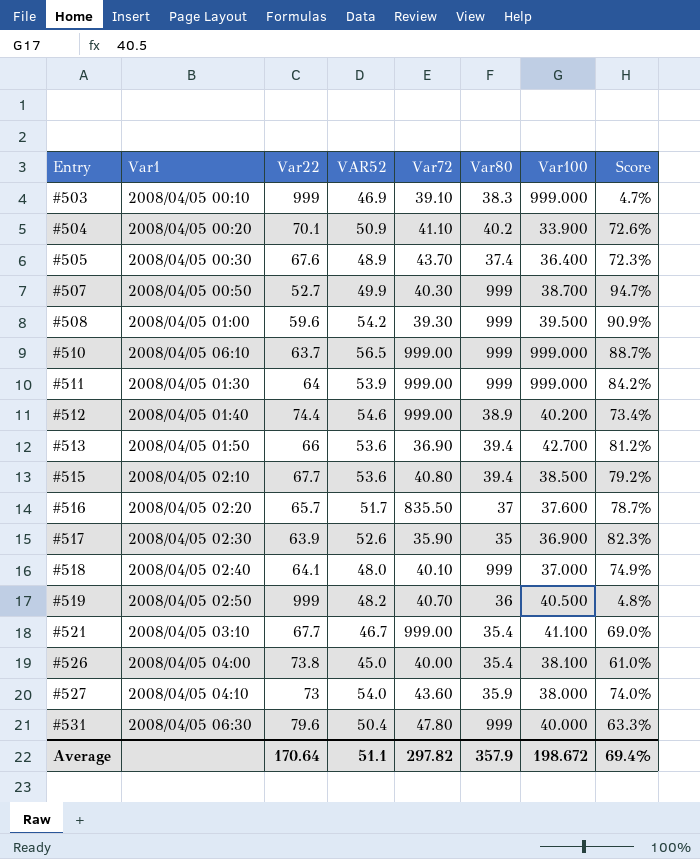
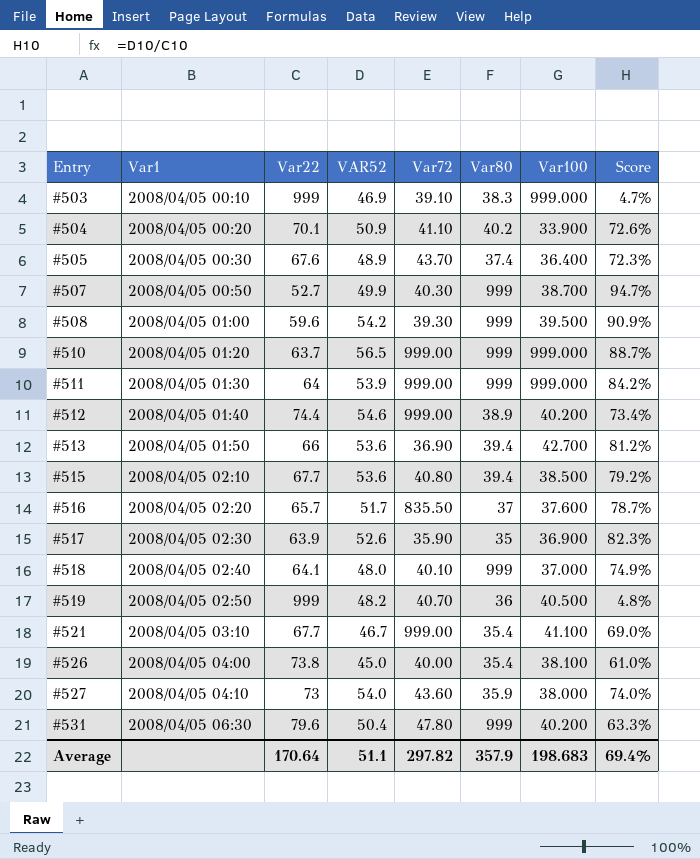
#510 | Var1: 2008/04/05 06:10 -> 2008/04/05 01:20
#531 | Var100: 40.000 -> 40.200
Average | Var100: 198.672 -> 198.683

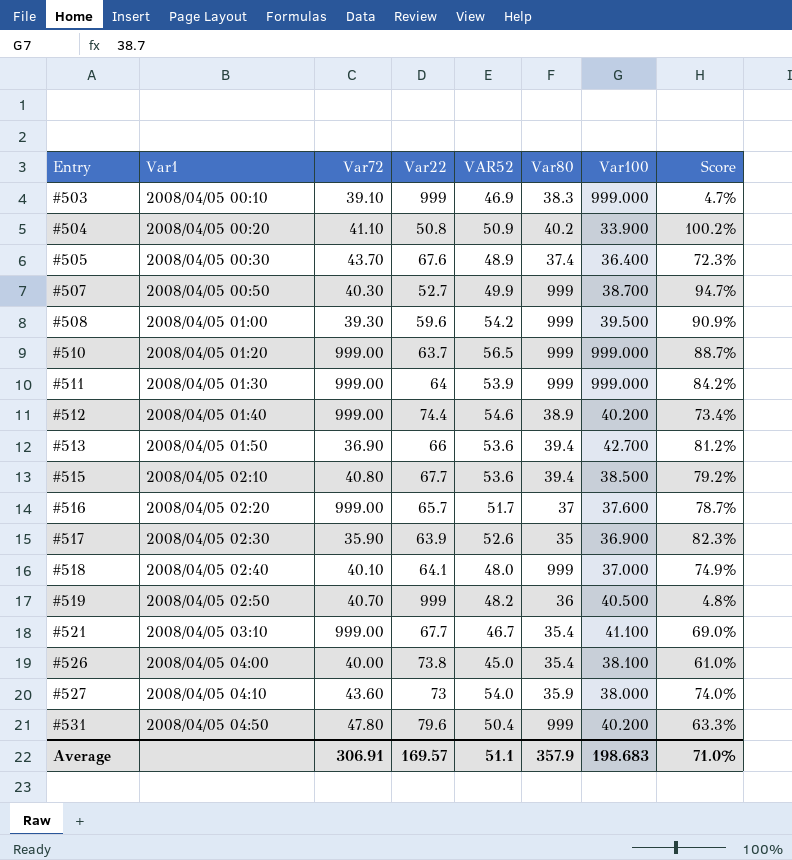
column Var72 | position: 5 -> 3
#504 | Var22: 70.1 -> 50.8
#504 | Score: 72.6% -> 100.2%
#516 | Var72: 835.50 -> 999.00
#531 | Var1: 2008/04/05 06:30 -> 2008/04/05 04:50
Average | Var72: 297.82 -> 306.91
Average | Var22: 170.64 -> 169.57
Average | Score: 69.4% -> 71.0%

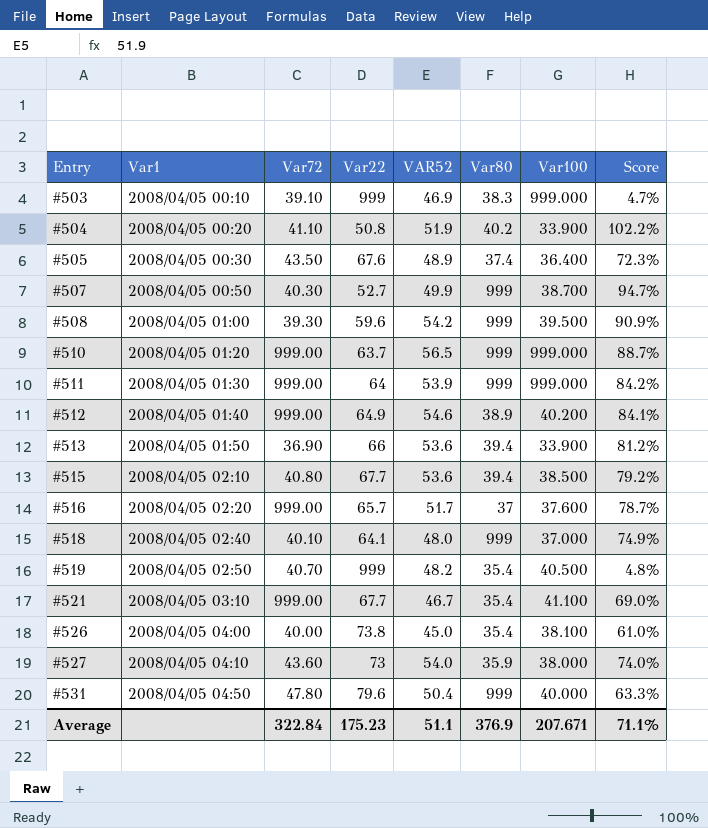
row #517: 2008/04/05 02:30 | 35.90 | 63.9 | 52.6 | 35 | 36.900 | 82.3% -> none
#504 | VAR52: 50.9 -> 51.9
#504 | Score: 100.2% -> 102.2%
#505 | Var72: 43.70 -> 43.50
#512 | Var22: 74.4 -> 64.9
#512 | Score: 73.4% -> 84.1%
#513 | Var100: 42.700 -> 33.900
#519 | Var80: 36 -> 35.4
#531 | Var100: 40.200 -> 40.000
Average | Var72: 306.91 -> 322.84
Average | Var22: 169.57 -> 175.23
Average | Var80: 357.9 -> 376.9
Average | Var100: 198.683 -> 207.671
Average | Score: 71.0% -> 71.1%

